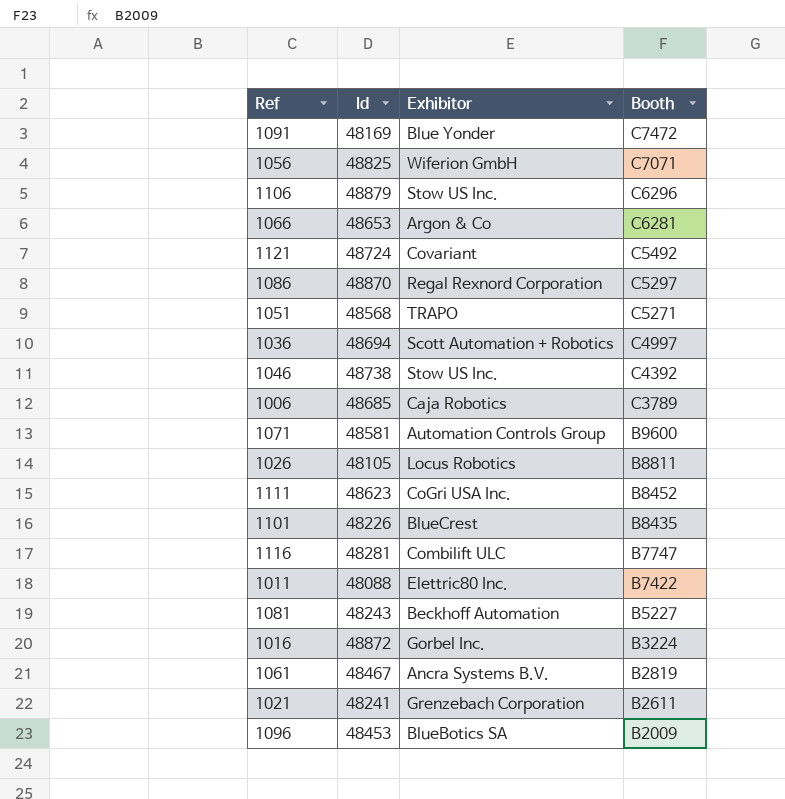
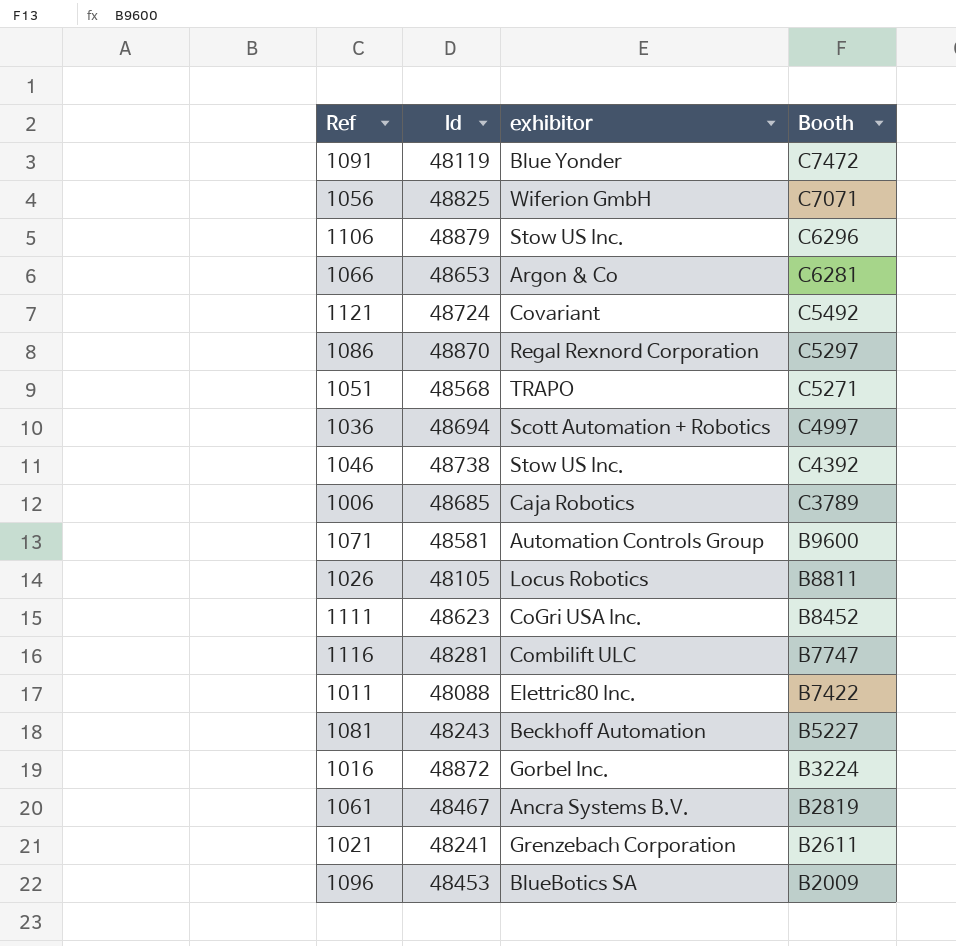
column name: Exhibitor -> exhibitor
row 1101: 48226 | BlueCrest | B8435 -> none
1091 | Id: 48169 -> 48119

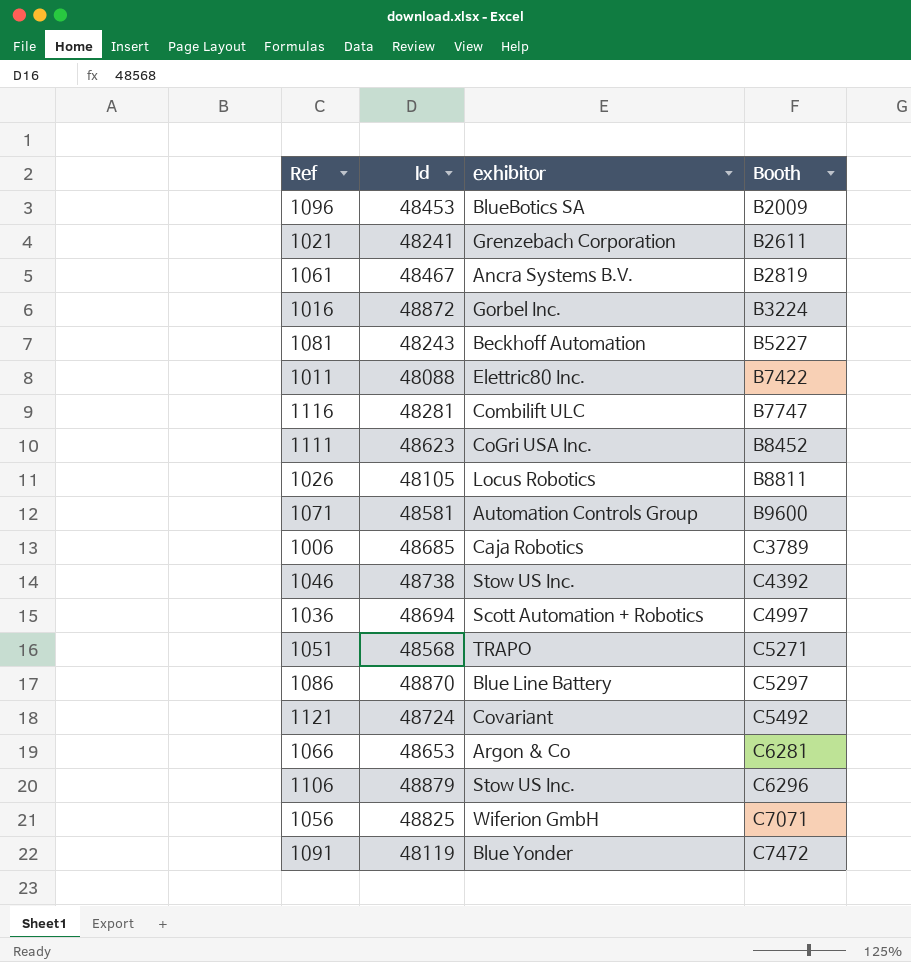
row order: Booth descending -> Booth ascending
1086 | exhibitor: Regal Rexnord Corporation -> Blue Line Battery

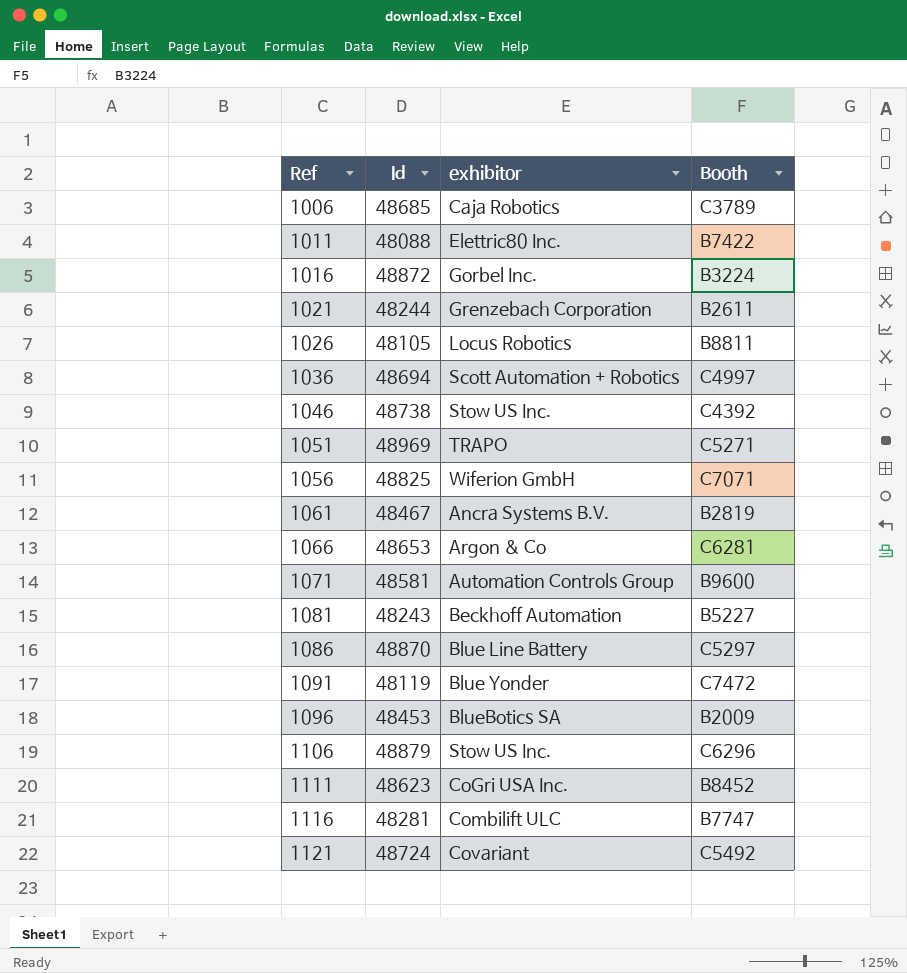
row order: Booth ascending -> Ref ascending
1021 | Id: 48241 -> 48244
1051 | Id: 48568 -> 48969

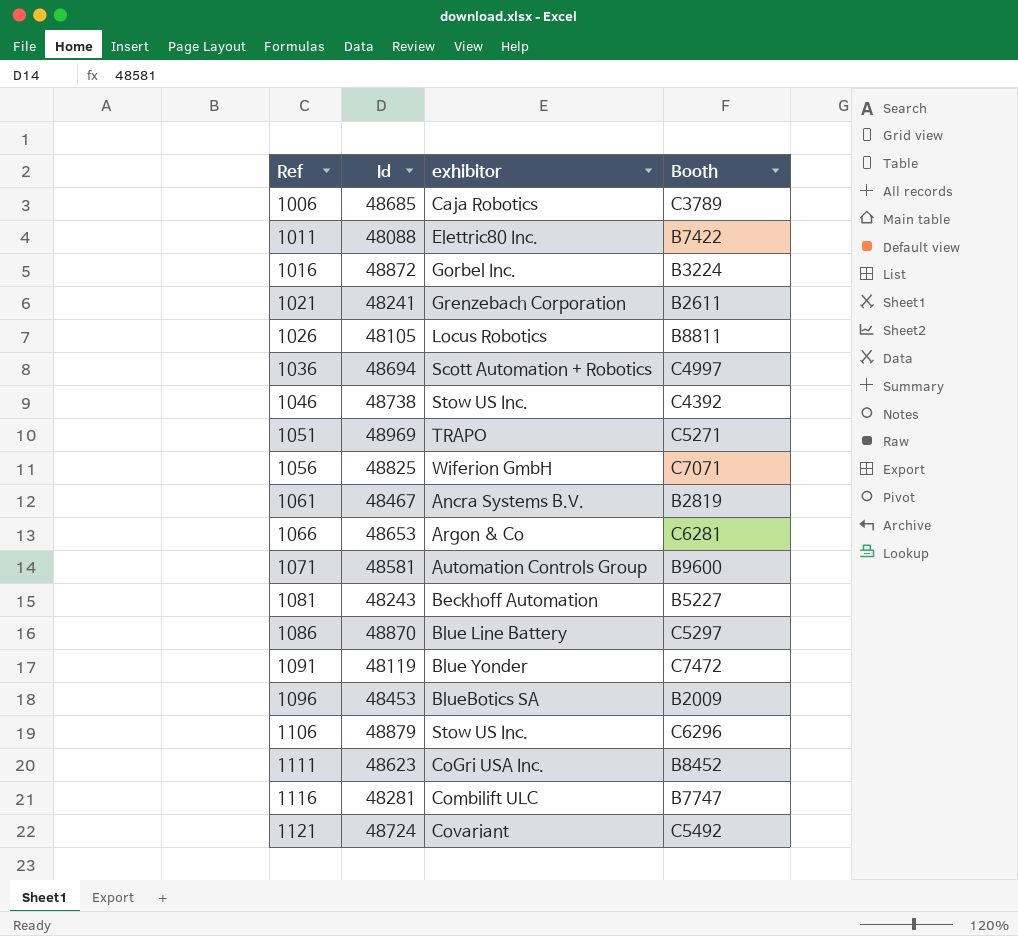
1021 | Id: 48244 -> 48241

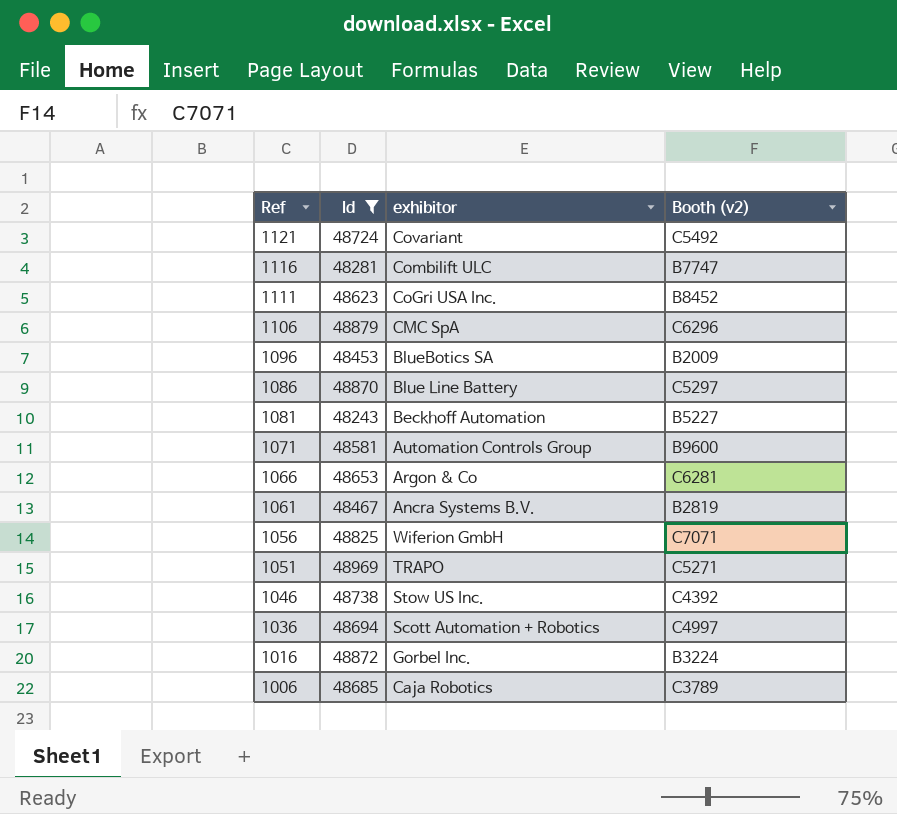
filter: none -> Id >= 48243
row order: Ref ascending -> Ref descending
column name: Booth -> Booth (v2)
1106 | exhibitor: Stow US Inc. -> CMC SpA

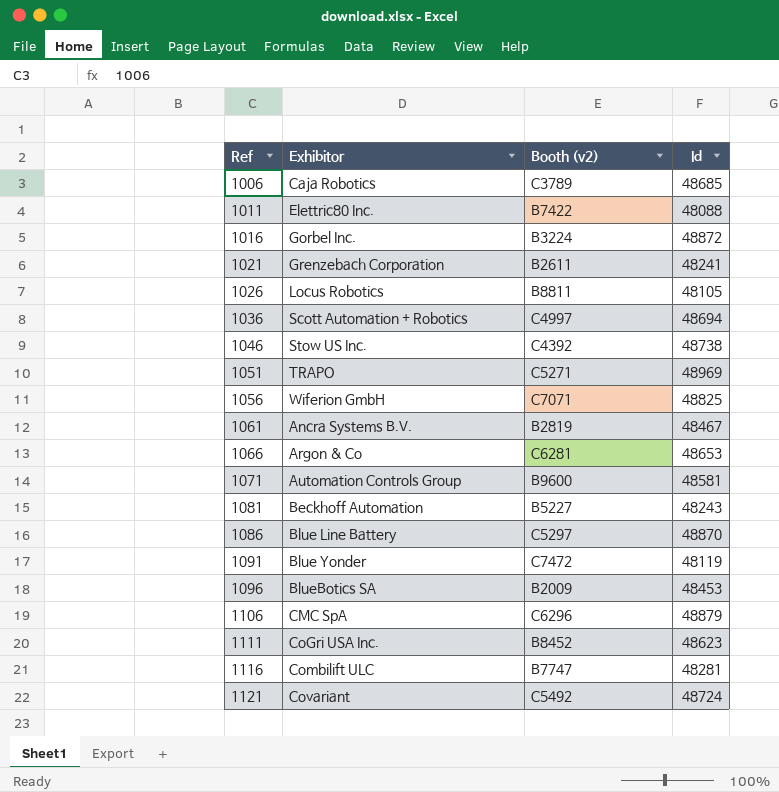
filter: Id >= 48243 -> none
row order: Ref descending -> Ref ascending
column name: exhibitor -> Exhibitor
column Id | position: 2 -> 4

